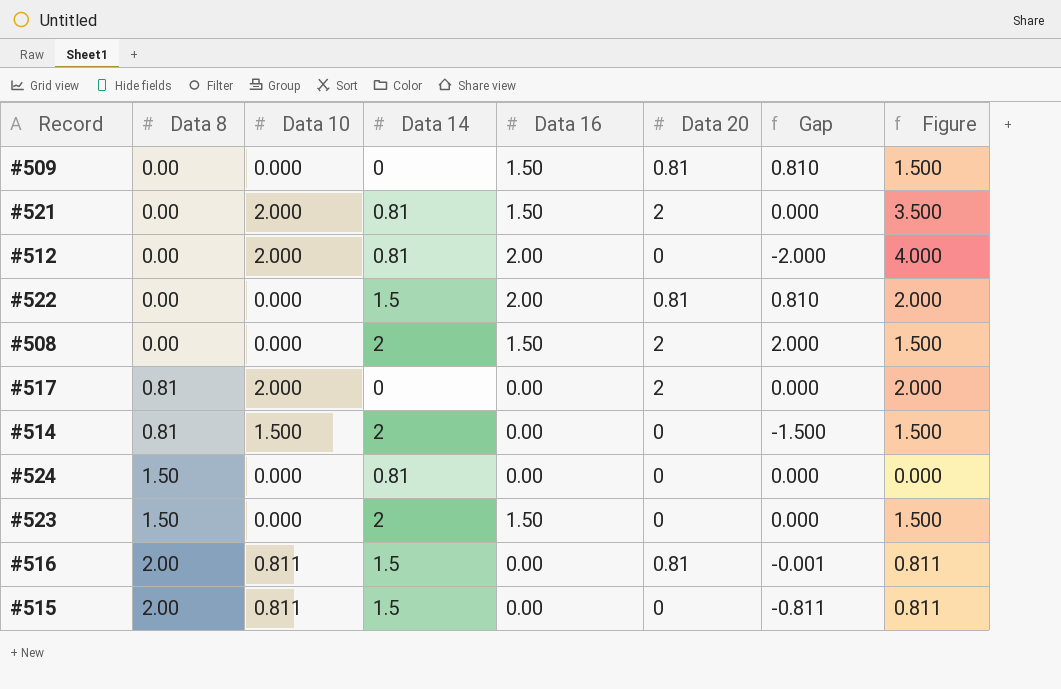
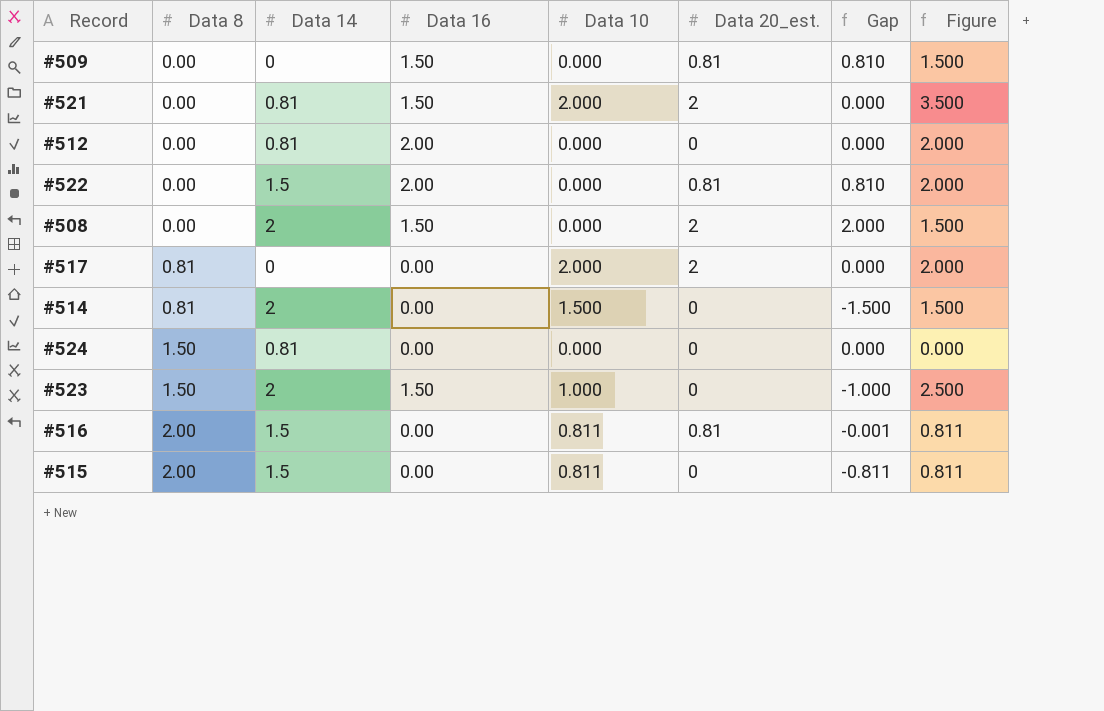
column Data 10 | position: 3 -> 5
column name: Data 20 -> Data 20_est.
#512 | Data 10: 2.000 -> 0.000
#512 | Gap: -2.000 -> 0.000
#512 | Figure: 4.000 -> 2.000
#523 | Data 10: 0.000 -> 1.000
#523 | Gap: 0.000 -> -1.000
#523 | Figure: 1.500 -> 2.500

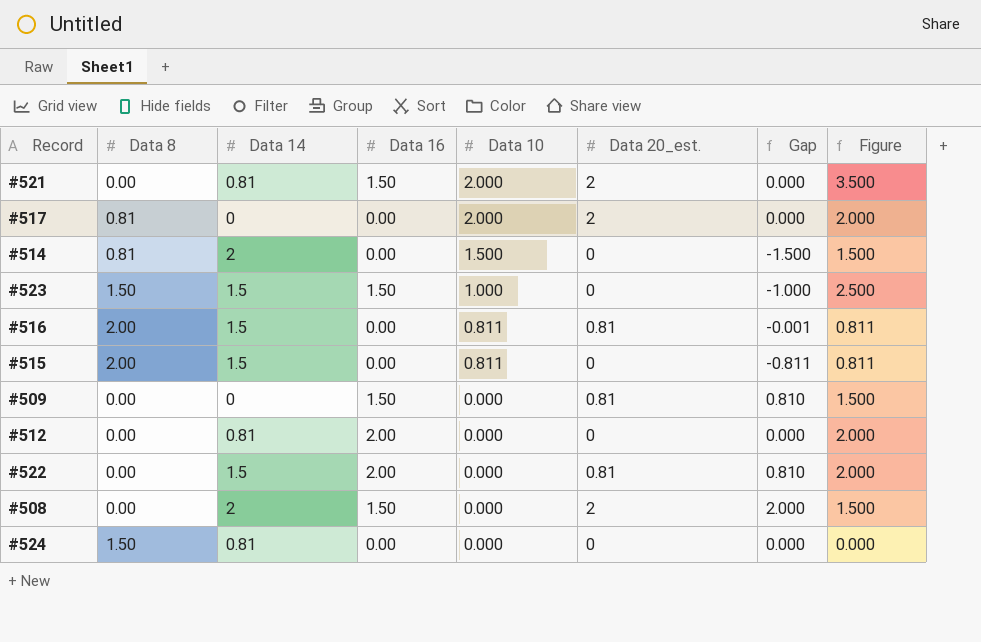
row order: Data 8 ascending -> Data 10 descending
#523 | Data 14: 2 -> 1.5

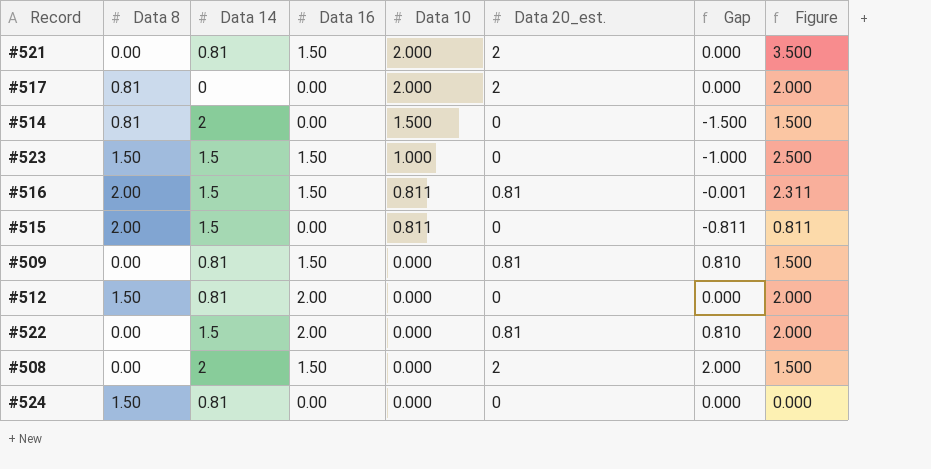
#516 | Data 16: 0.00 -> 1.50
#516 | Figure: 0.811 -> 2.311
#509 | Data 14: 0 -> 0.81
#512 | Data 8: 0.00 -> 1.50

